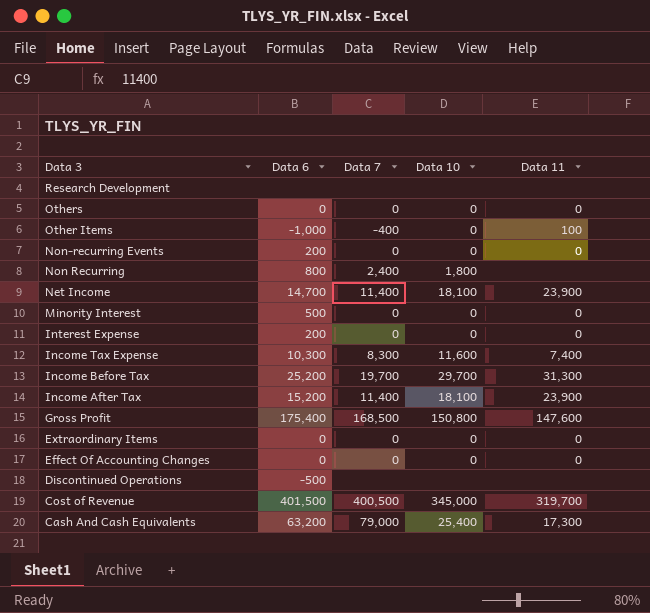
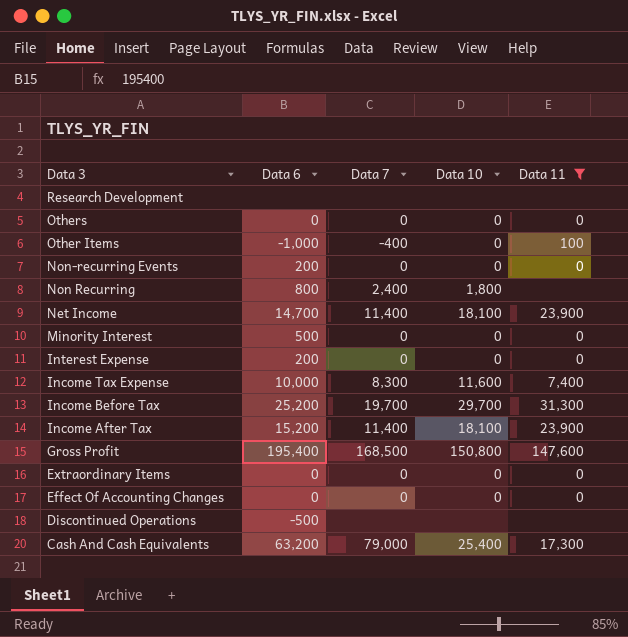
filter: none -> Data 11 != 319,700
Income Tax Expense | Data 6: 10,300 -> 10,000
Gross Profit | Data 6: 175,400 -> 195,400

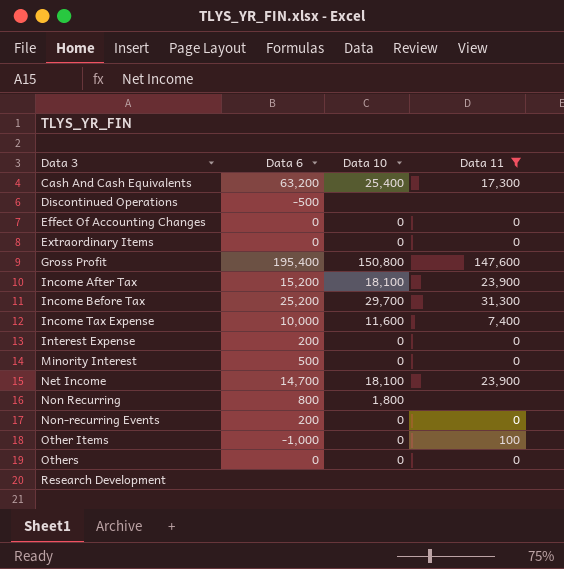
row order: Data 3 descending -> Data 3 ascending
column Data 7 | position: 3 -> none

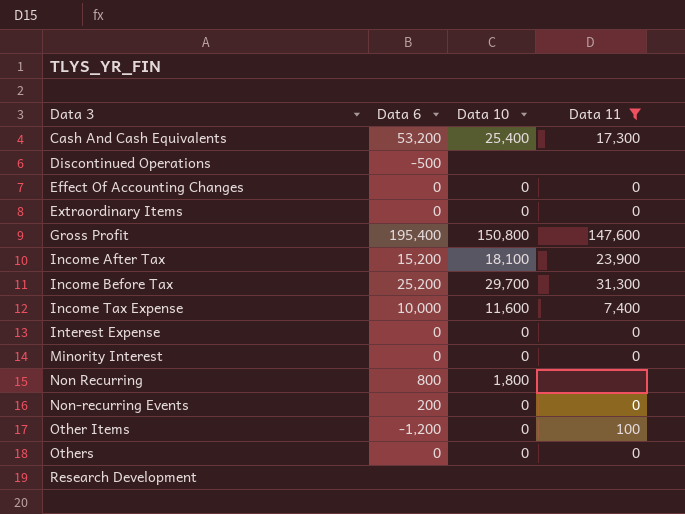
row Net Income: 14,700 | 18,100 | 23,900 -> none
Cash And Cash Equivalents | Data 6: 63,200 -> 53,200
Interest Expense | Data 6: 200 -> 0
Minority Interest | Data 6: 500 -> 0
Other Items | Data 6: -1,000 -> -1,200

